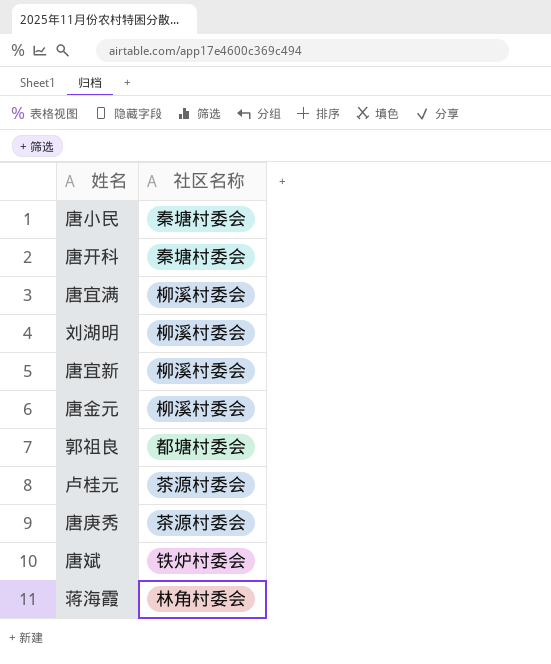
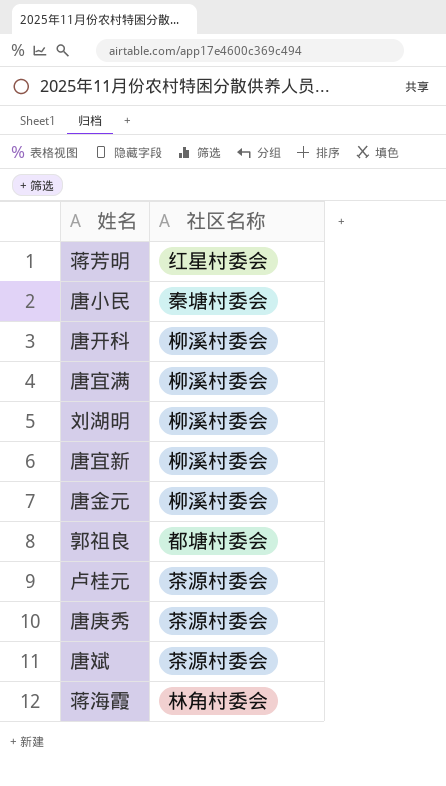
row 蒋芳明: none -> 红星村委会
唐开科 | 社区名称: 秦塘村委会 -> 柳溪村委会
唐斌 | 社区名称: 铁炉村委会 -> 茶源村委会

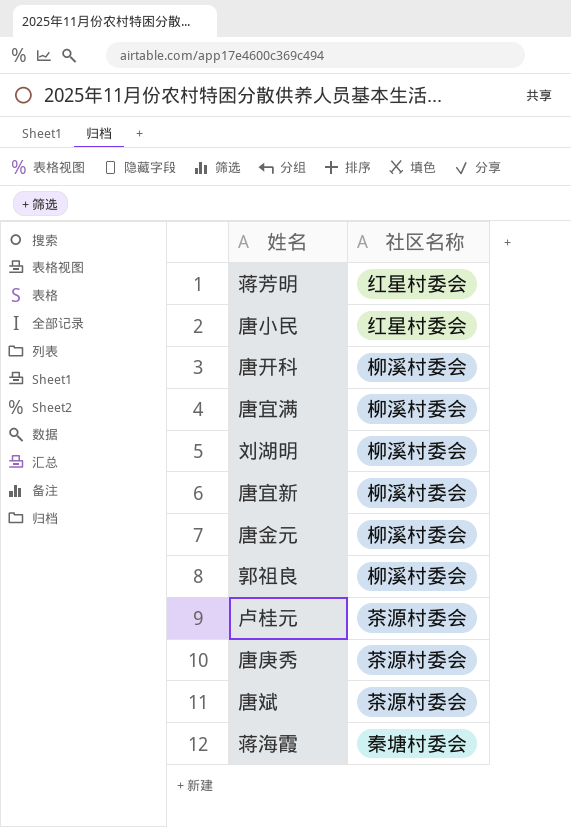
唐小民 | 社区名称: 秦塘村委会 -> 红星村委会
郭祖良 | 社区名称: 都塘村委会 -> 柳溪村委会
蒋海霞 | 社区名称: 林角村委会 -> 秦塘村委会

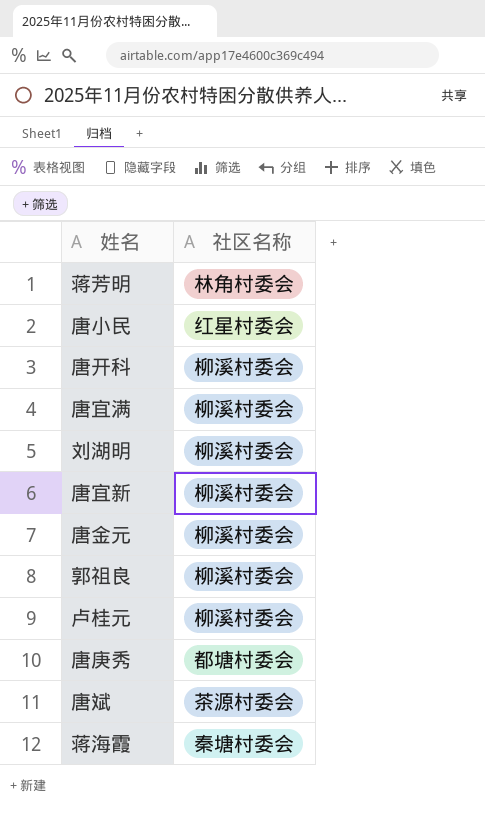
蒋芳明 | 社区名称: 红星村委会 -> 林角村委会
卢桂元 | 社区名称: 茶源村委会 -> 柳溪村委会
唐庚秀 | 社区名称: 茶源村委会 -> 都塘村委会

